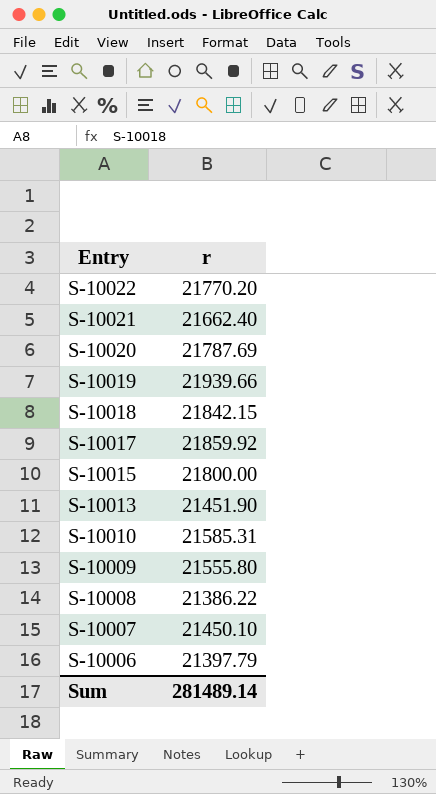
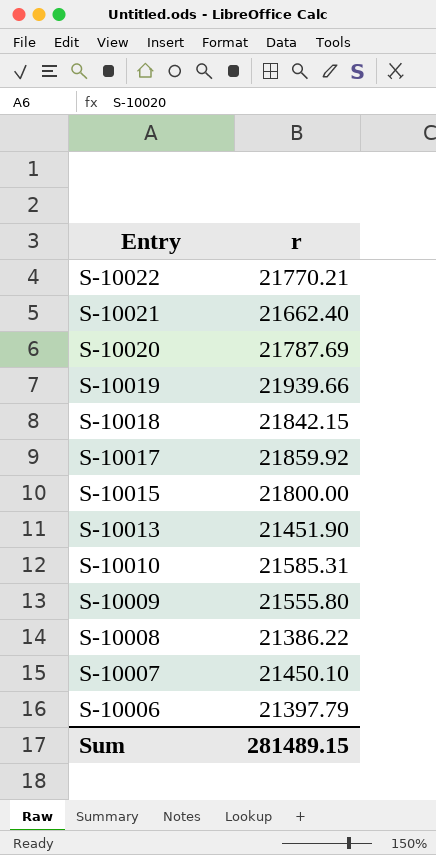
S-10022 | r: 21770.20 -> 21770.21
Sum | r: 281489.14 -> 281489.15

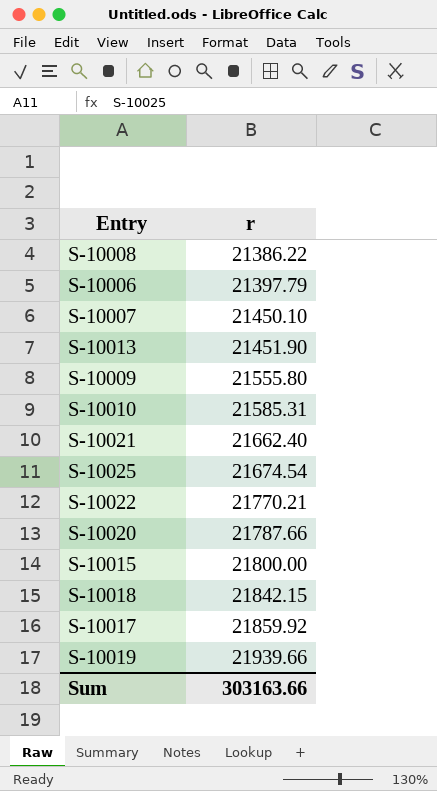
row order: Entry descending -> r ascending
row S-10025: none -> 21674.54
S-10020 | r: 21787.69 -> 21787.66
Sum | r: 281489.15 -> 303163.66

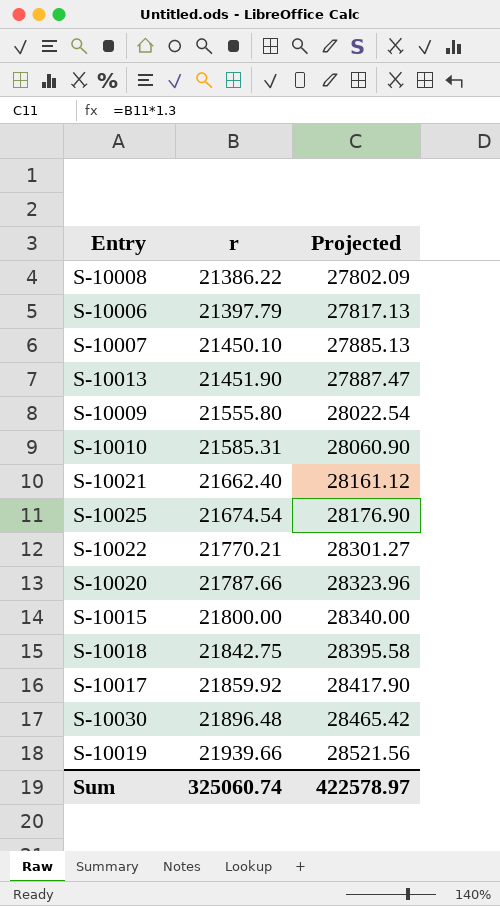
column Projected | formula: none -> [r] * 1.3
S-10018 | r: 21842.15 -> 21842.75
row S-10030: none -> 21896.48 | 28465.42
Sum | r: 303163.66 -> 325060.74

